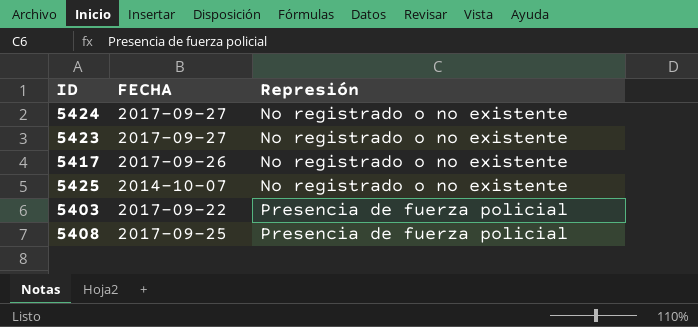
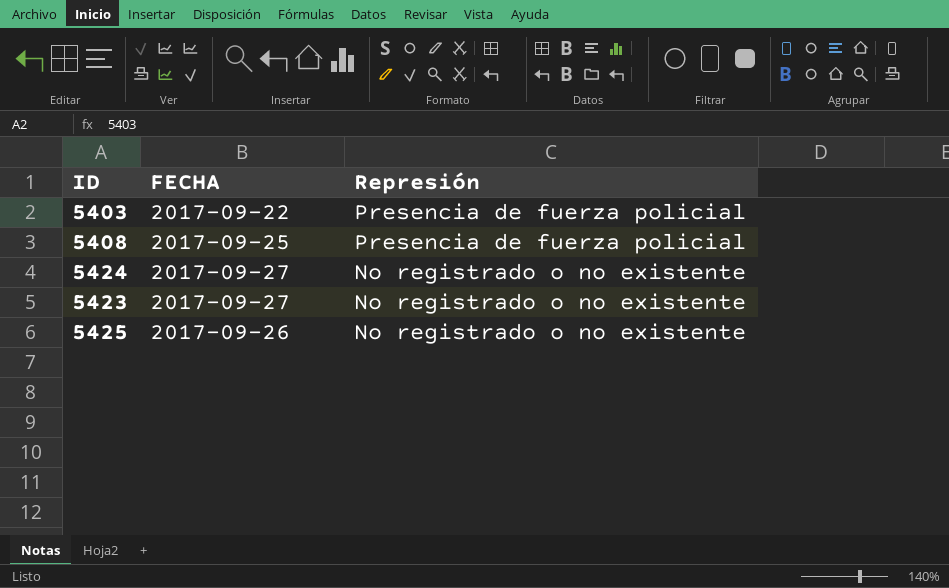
row order: Represión ascending -> Represión descending
row 5417: 2017-09-26 | No registrado o no existente -> none
5425 | FECHA: 2014-10-07 -> 2017-09-26

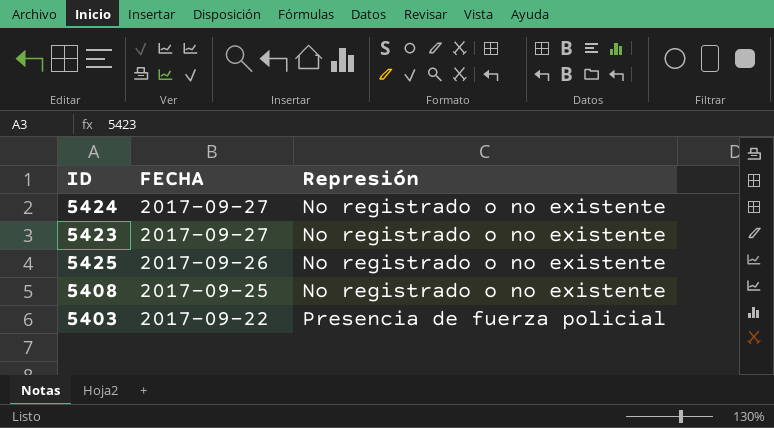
row order: Represión descending -> FECHA descending
5408 | Represión: Presencia de fuerza policial -> No registrado o no existente

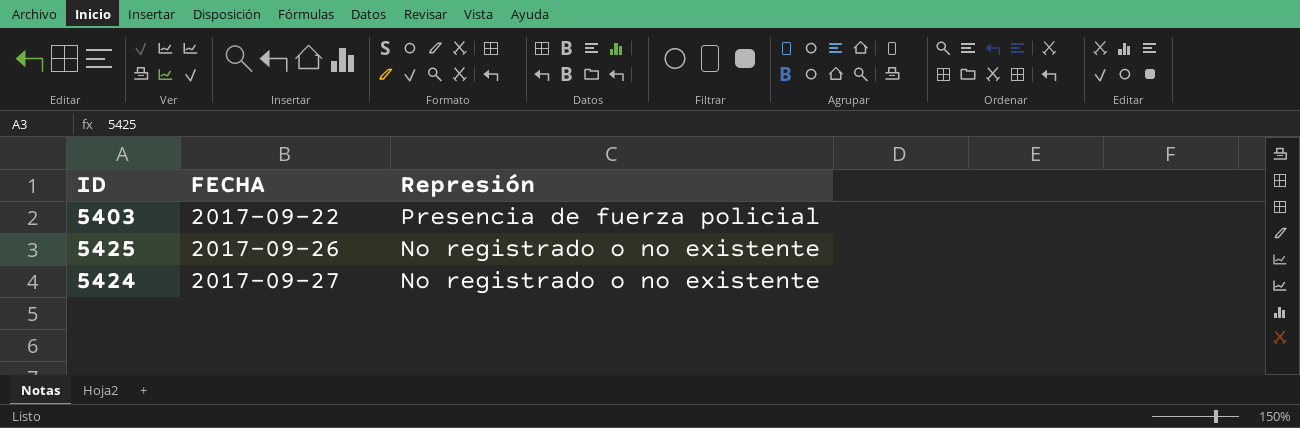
row order: FECHA descending -> FECHA ascending
row 5423: 2017-09-27 | No registrado o no existente -> none
row 5408: 2017-09-25 | No registrado o no existente -> none

